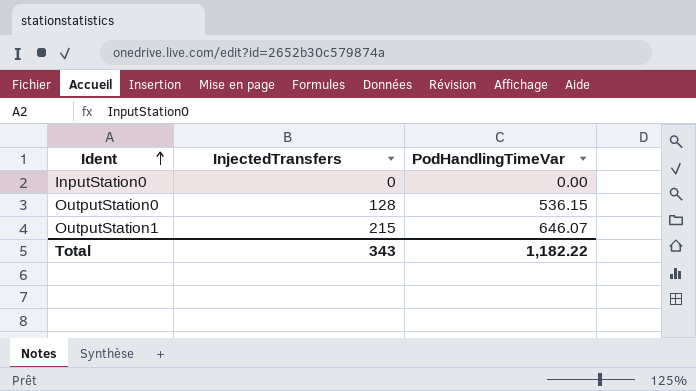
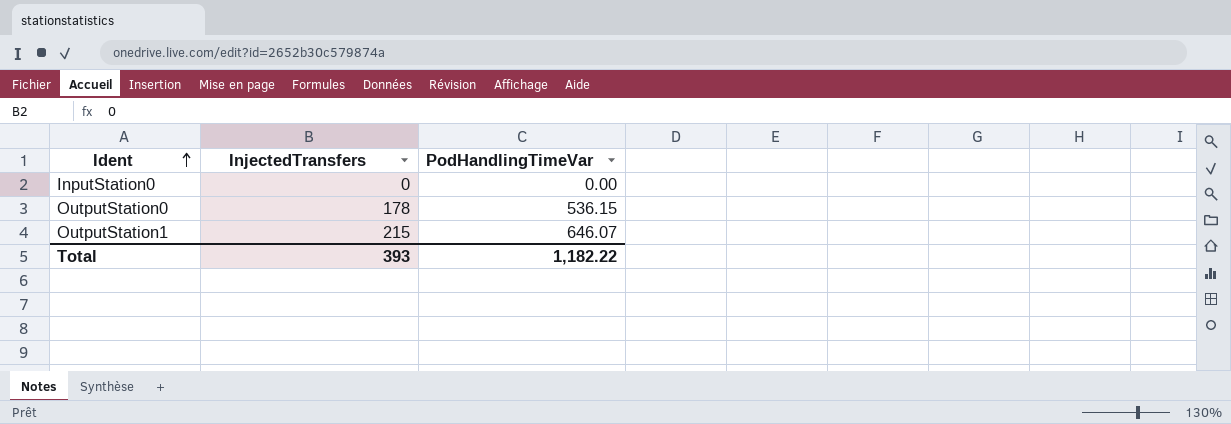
OutputStation0 | InjectedTransfers: 128 -> 178
Total | InjectedTransfers: 343 -> 393

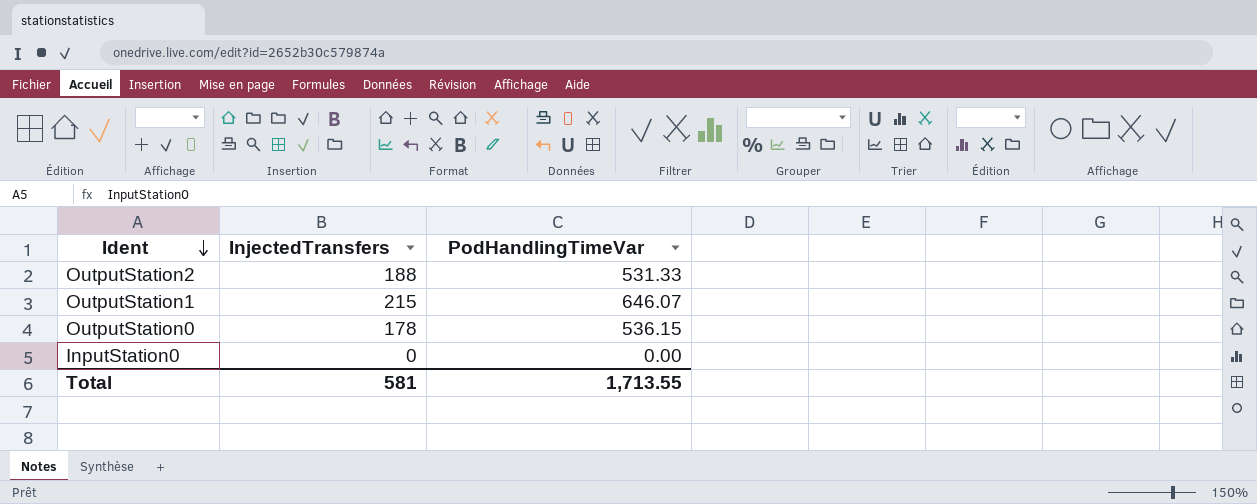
row order: Ident ascending -> Ident descending
row OutputStation2: none -> 188 | 531.33
Total | InjectedTransfers: 393 -> 581
Total | PodHandlingTimeVar: 1,182.22 -> 1,713.55

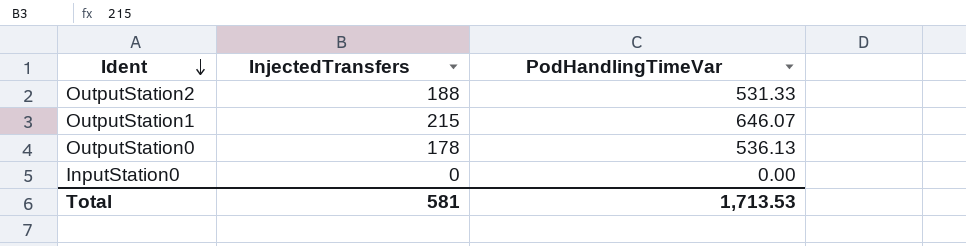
OutputStation0 | PodHandlingTimeVar: 536.15 -> 536.13
Total | PodHandlingTimeVar: 1,713.55 -> 1,713.53

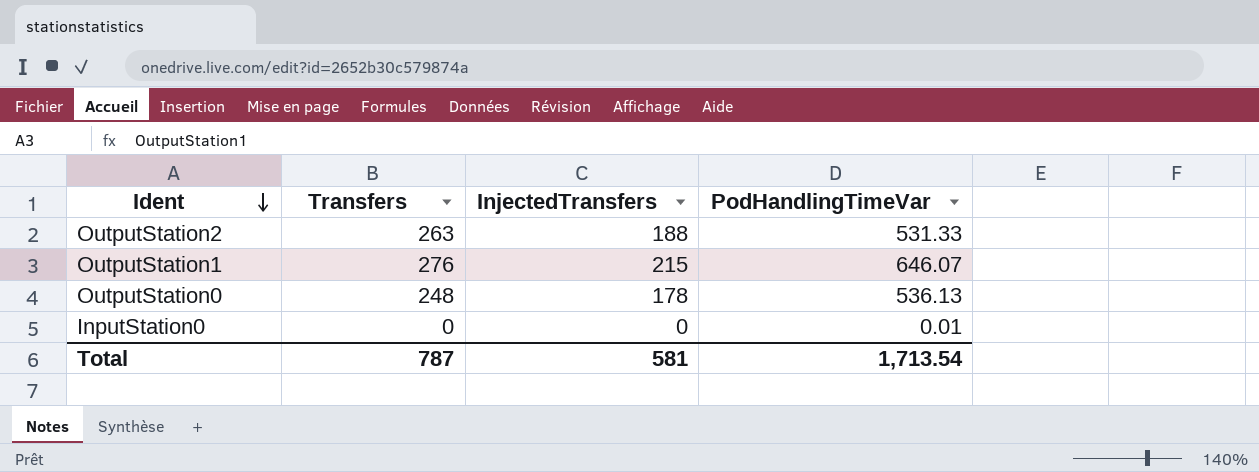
column Transfers | position: none -> 2
InputStation0 | PodHandlingTimeVar: 0.00 -> 0.01
Total | PodHandlingTimeVar: 1,713.53 -> 1,713.54

